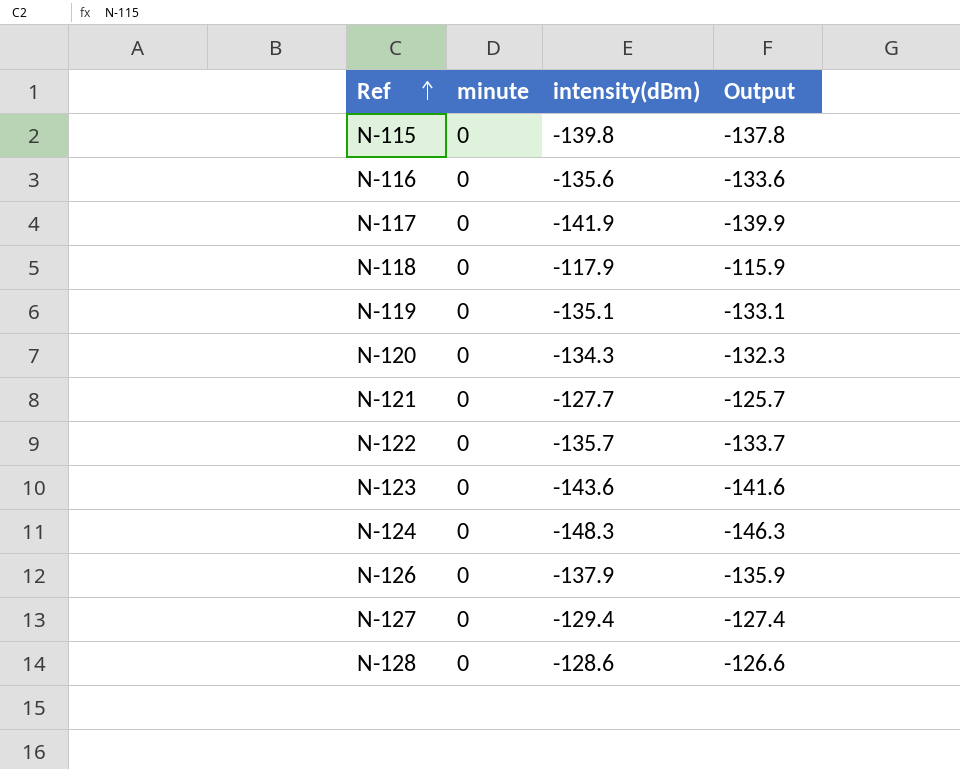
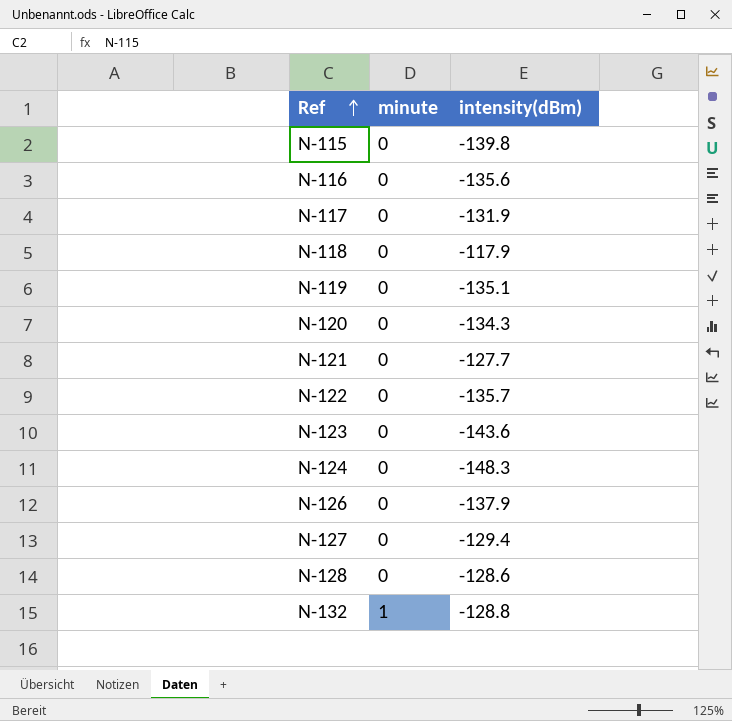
column Output | formula: [intensity(dBm)] + 2 -> none
N-117 | intensity(dBm): -141.9 -> -131.9
row N-132: none -> 1 | -128.8

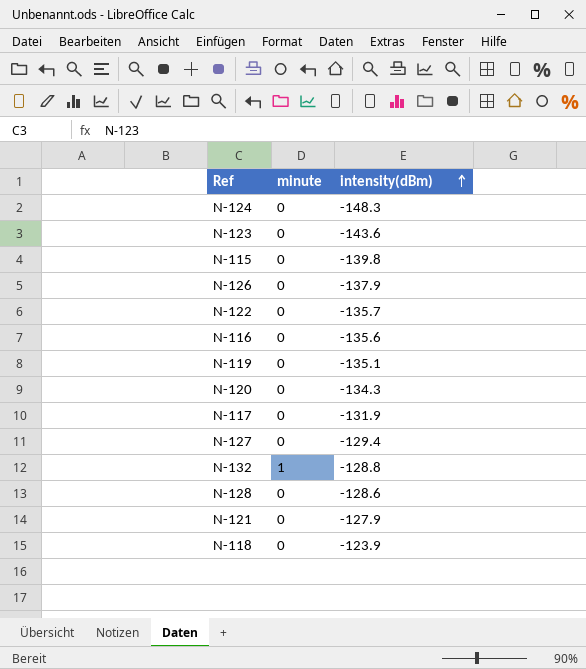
row order: Ref ascending -> intensity(dBm) ascending
N-121 | intensity(dBm): -127.7 -> -127.9
N-118 | intensity(dBm): -117.9 -> -123.9

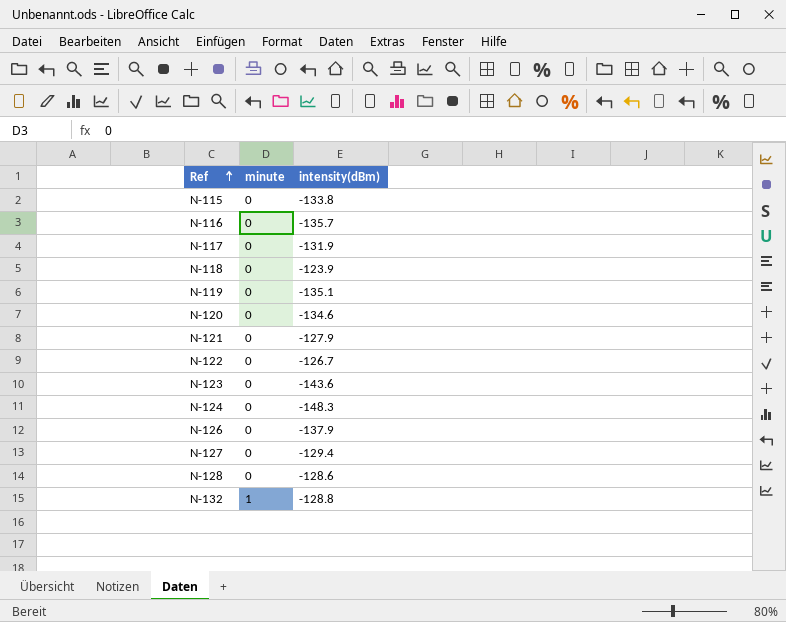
row order: intensity(dBm) ascending -> Ref ascending
N-115 | intensity(dBm): -139.8 -> -133.8
N-116 | intensity(dBm): -135.6 -> -135.7
N-120 | intensity(dBm): -134.3 -> -134.6
N-122 | intensity(dBm): -135.7 -> -126.7

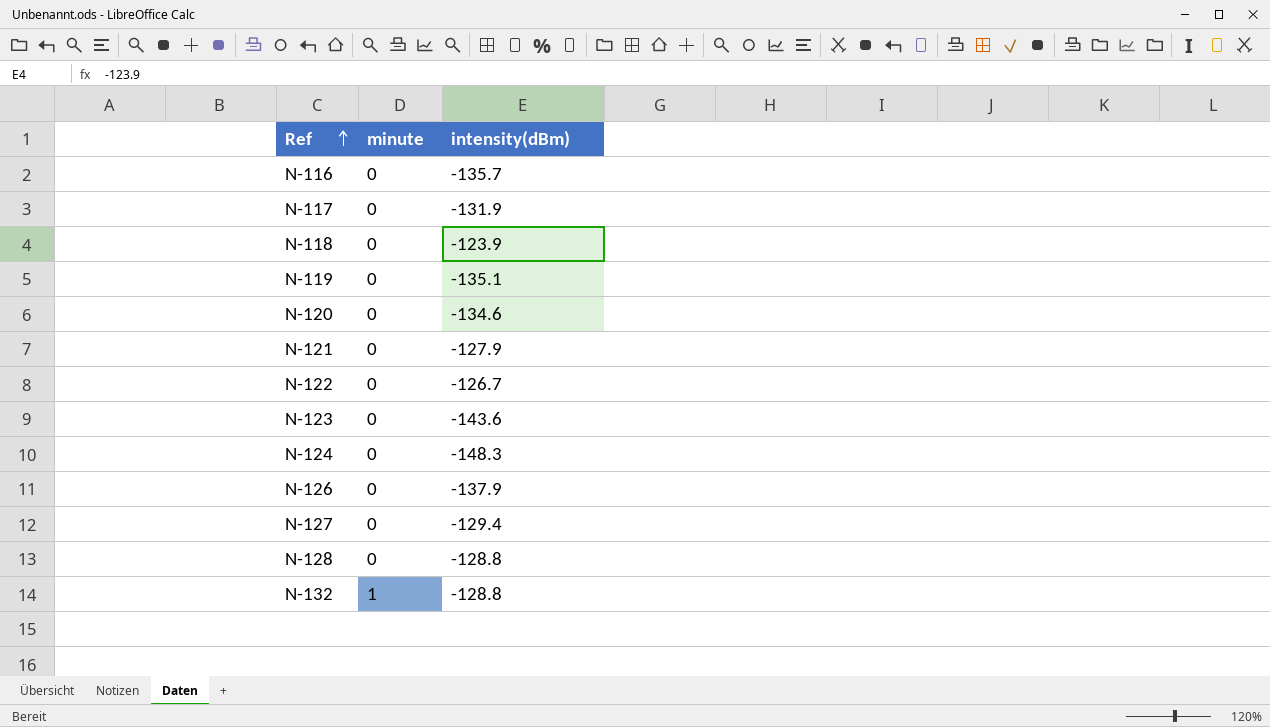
row N-115: 0 | -133.8 -> none
N-128 | intensity(dBm): -128.6 -> -128.8

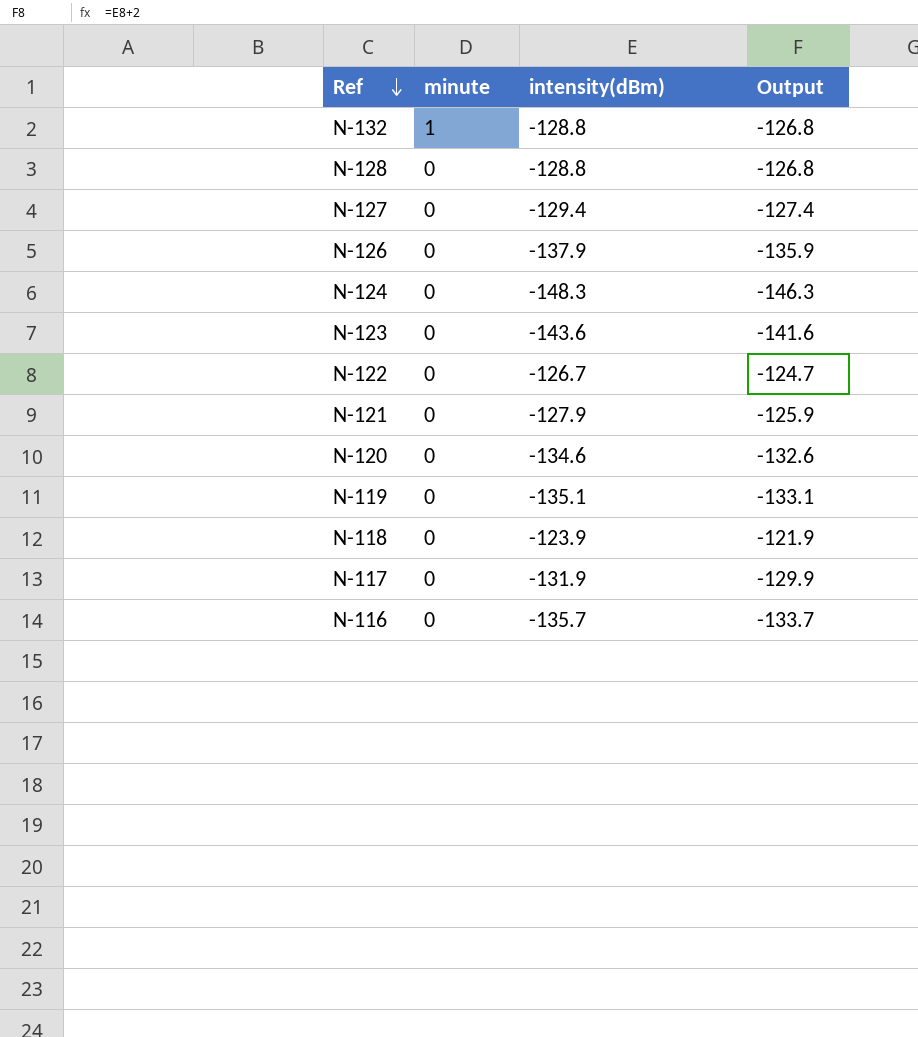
row order: Ref ascending -> Ref descending
column Output | formula: none -> [intensity(dBm)] + 2

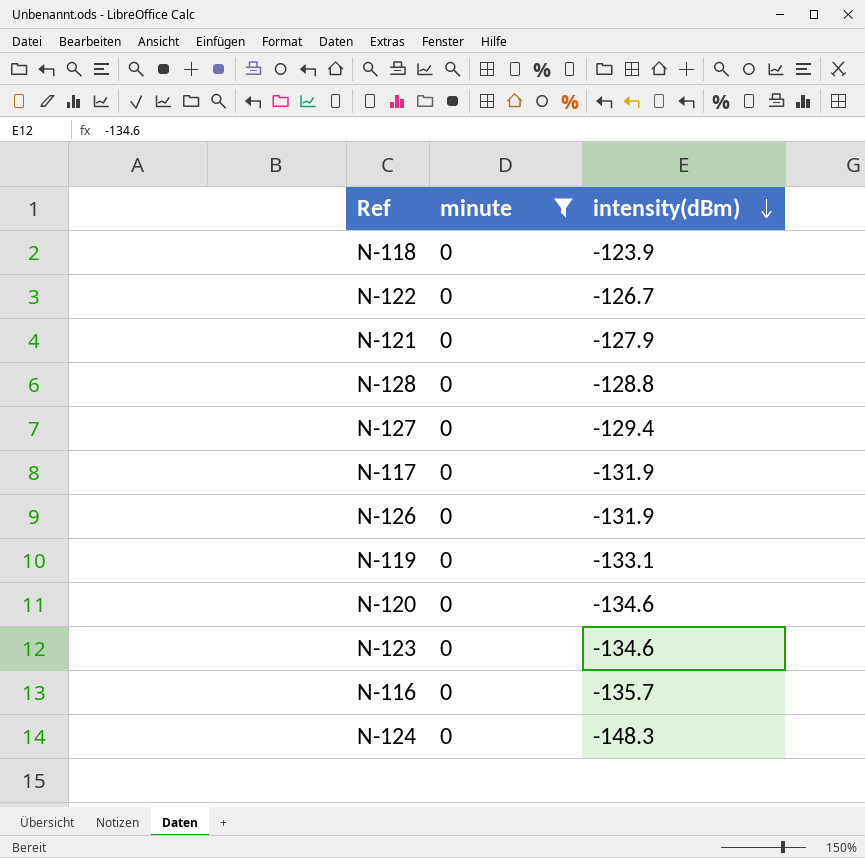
filter: none -> minute = 0
row order: Ref descending -> intensity(dBm) descending
column Output | formula: [intensity(dBm)] + 2 -> none
N-126 | intensity(dBm): -137.9 -> -131.9
N-119 | intensity(dBm): -135.1 -> -133.1
N-123 | intensity(dBm): -143.6 -> -134.6

